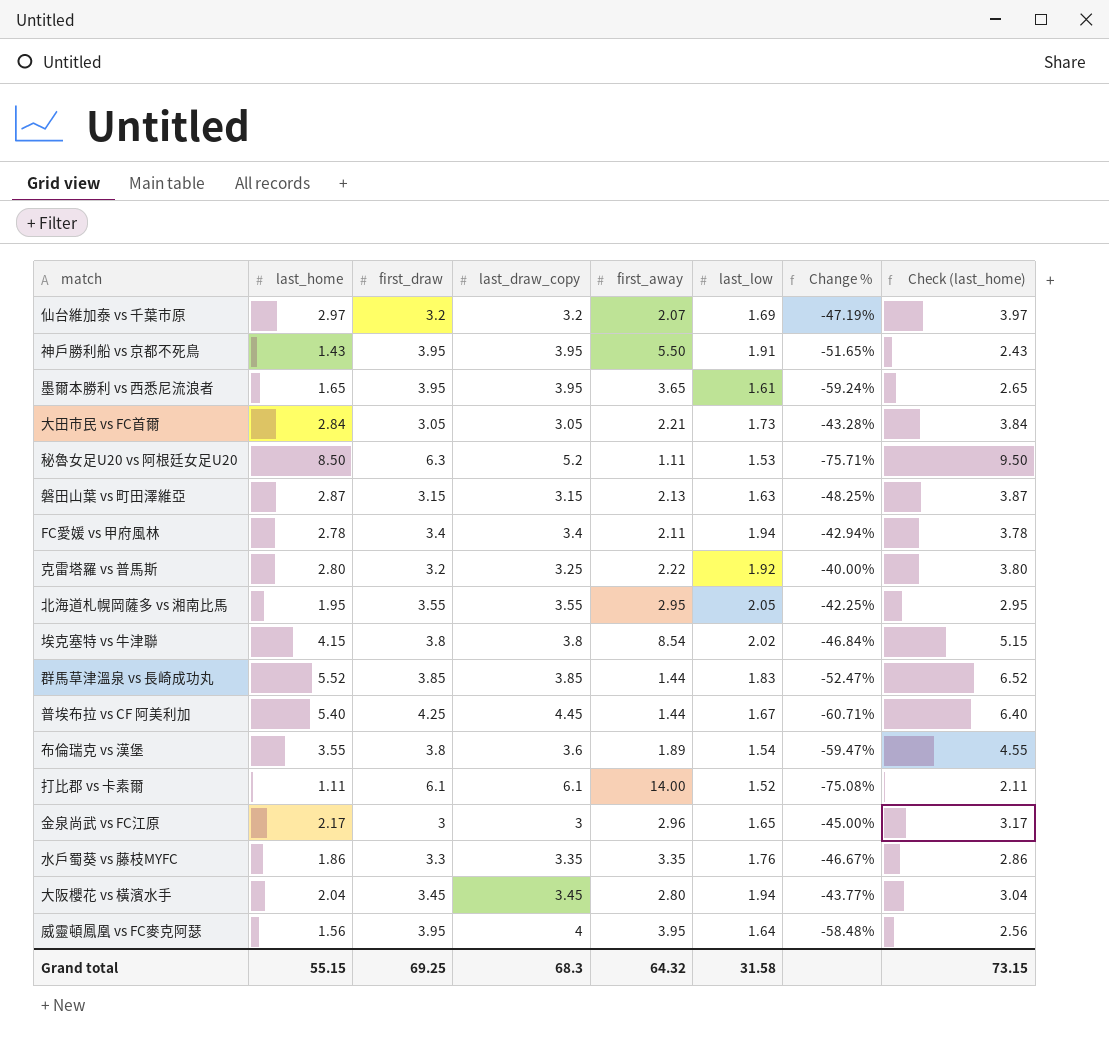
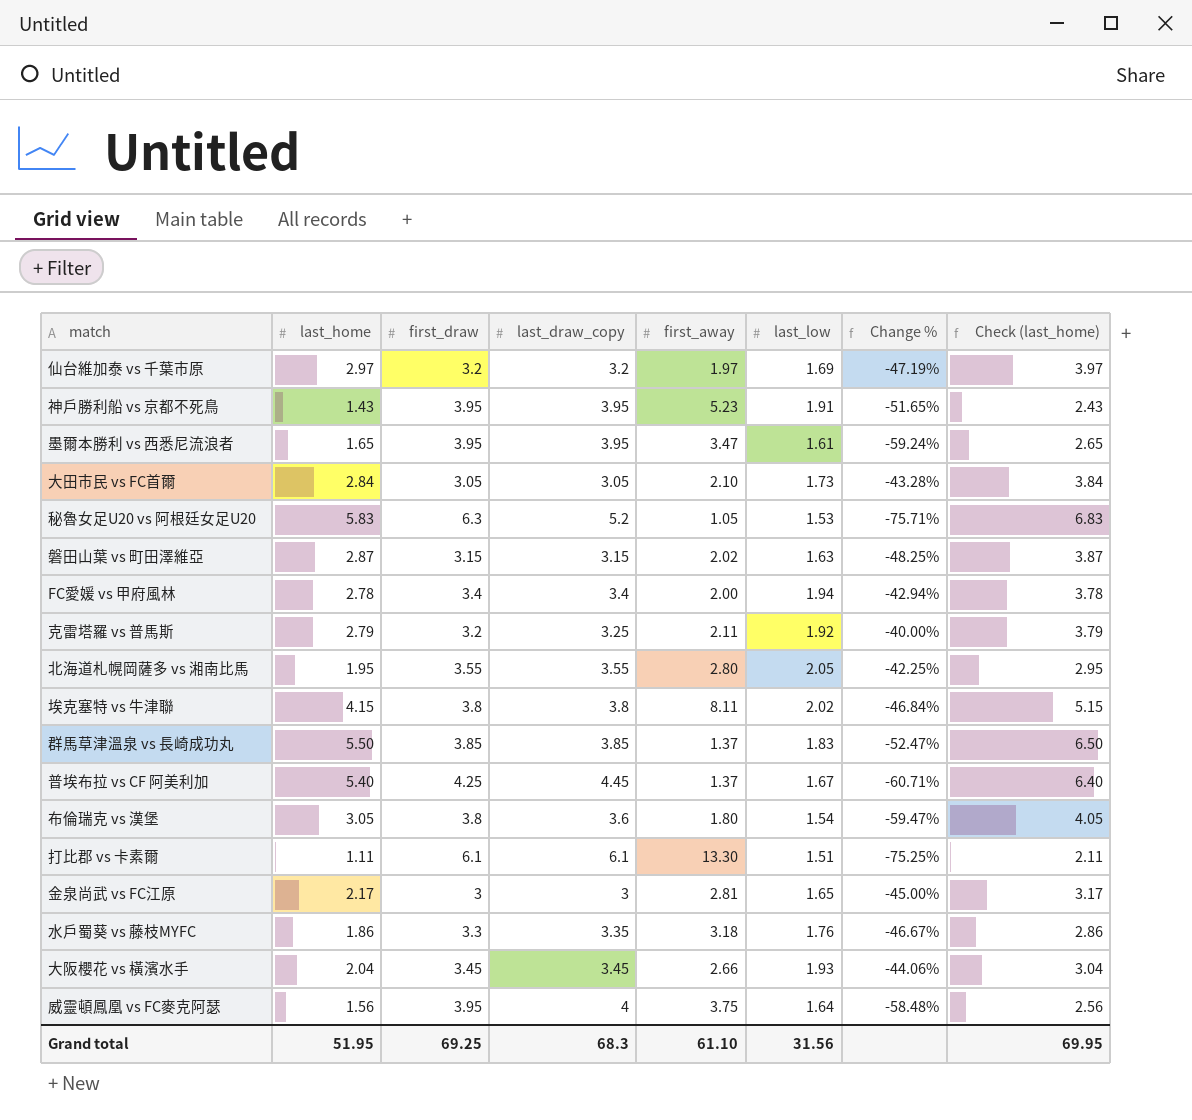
仙台維加泰 vs 千葉市原 | first_away: 2.07 -> 1.97
神戶勝利船 vs 京都不死鳥 | first_away: 5.50 -> 5.23
墨爾本勝利 vs 西悉尼流浪者 | first_away: 3.65 -> 3.47
大田市民 vs FC首爾 | first_away: 2.21 -> 2.10
秘魯女足U20 vs 阿根廷女足U20 | last_home: 8.50 -> 5.83
秘魯女足U20 vs 阿根廷女足U20 | first_away: 1.11 -> 1.05
秘魯女足U20 vs 阿根廷女足U20 | Check (last_home): 9.50 -> 6.83
磐田山葉 vs 町田澤維亞 | first_away: 2.13 -> 2.02
FC愛媛 vs 甲府風林 | first_away: 2.11 -> 2.00
克雷塔羅 vs 普馬斯 | last_home: 2.80 -> 2.79
克雷塔羅 vs 普馬斯 | first_away: 2.22 -> 2.11
克雷塔羅 vs 普馬斯 | Check (last_home): 3.80 -> 3.79
北海道札幌岡薩多 vs 湘南比馬 | first_away: 2.95 -> 2.80
埃克塞特 vs 牛津聯 | first_away: 8.54 -> 8.11
群馬草津溫泉 vs 長崎成功丸 | last_home: 5.52 -> 5.50
群馬草津溫泉 vs 長崎成功丸 | first_away: 1.44 -> 1.37
群馬草津溫泉 vs 長崎成功丸 | Check (last_home): 6.52 -> 6.50
普埃布拉 vs CF 阿美利加 | first_away: 1.44 -> 1.37
布倫瑞克 vs 漢堡 | last_home: 3.55 -> 3.05
布倫瑞克 vs 漢堡 | first_away: 1.89 -> 1.80
布倫瑞克 vs 漢堡 | Check (last_home): 4.55 -> 4.05
打比郡 vs 卡素爾 | first_away: 14.00 -> 13.30
打比郡 vs 卡素爾 | last_low: 1.52 -> 1.51
打比郡 vs 卡素爾 | Change %: -75.08% -> -75.25%
金泉尚武 vs FC江原 | first_away: 2.96 -> 2.81
水戶蜀葵 vs 藤枝MYFC | first_away: 3.35 -> 3.18
大阪櫻花 vs 橫濱水手 | first_away: 2.80 -> 2.66
大阪櫻花 vs 橫濱水手 | last_low: 1.94 -> 1.93
大阪櫻花 vs 橫濱水手 | Change %: -43.77% -> -44.06%
威靈頓鳳凰 vs FC麥克阿瑟 | first_away: 3.95 -> 3.75
Grand total | last_home: 55.15 -> 51.95
Grand total | first_away: 64.32 -> 61.10
Grand total | last_low: 31.58 -> 31.56
Grand total | Check (last_home): 73.15 -> 69.95

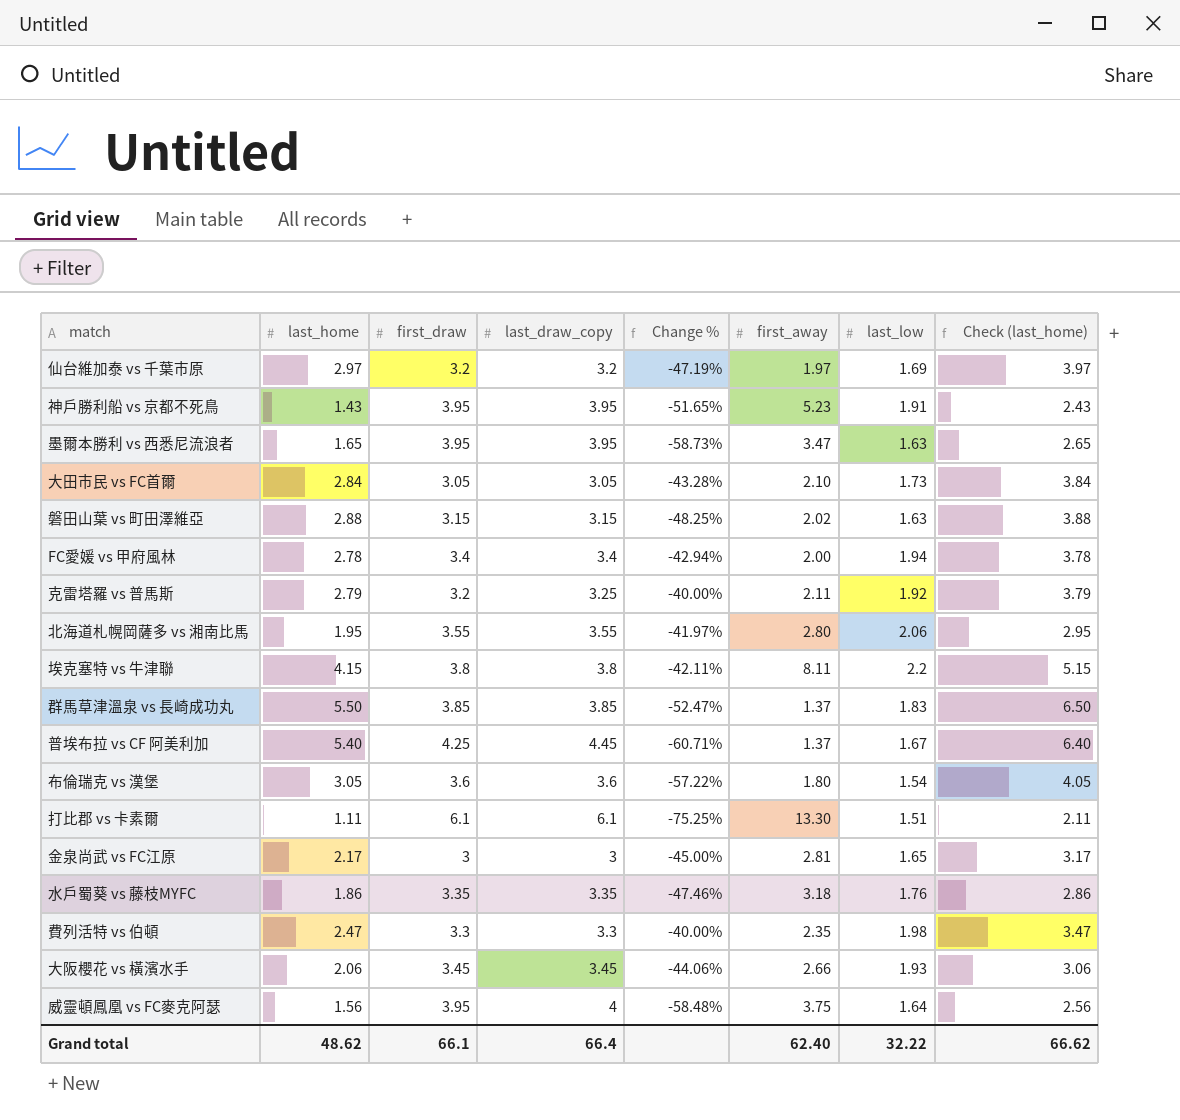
column Change % | position: 7 -> 5
row 秘魯女足U20 vs 阿根廷女足U20: 5.83 | 6.3 | 5.2 | 1.05 | 1.53 | -75.71% | 6.83 -> none
墨爾本勝利 vs 西悉尼流浪者 | Change %: -59.24% -> -58.73%
墨爾本勝利 vs 西悉尼流浪者 | last_low: 1.61 -> 1.63
磐田山葉 vs 町田澤維亞 | last_home: 2.87 -> 2.88
磐田山葉 vs 町田澤維亞 | Check (last_home): 3.87 -> 3.88
北海道札幌岡薩多 vs 湘南比馬 | Change %: -42.25% -> -41.97%
北海道札幌岡薩多 vs 湘南比馬 | last_low: 2.05 -> 2.06
埃克塞特 vs 牛津聯 | Change %: -46.84% -> -42.11%
埃克塞特 vs 牛津聯 | last_low: 2.02 -> 2.2
布倫瑞克 vs 漢堡 | first_draw: 3.8 -> 3.6
布倫瑞克 vs 漢堡 | Change %: -59.47% -> -57.22%
水戶蜀葵 vs 藤枝MYFC | first_draw: 3.3 -> 3.35
水戶蜀葵 vs 藤枝MYFC | Change %: -46.67% -> -47.46%
row 費列活特 vs 伯頓: none -> 2.47 | 3.3 | 3.3 | -40.00% | 2.35 | 1.98 | 3.47
大阪櫻花 vs 橫濱水手 | last_home: 2.04 -> 2.06
大阪櫻花 vs 橫濱水手 | Check (last_home): 3.04 -> 3.06
Grand total | last_home: 51.95 -> 48.62
Grand total | first_draw: 69.25 -> 66.1
Grand total | last_draw_copy: 68.3 -> 66.4
Grand total | first_away: 61.10 -> 62.40
Grand total | last_low: 31.56 -> 32.22
Grand total | Check (last_home): 69.95 -> 66.62

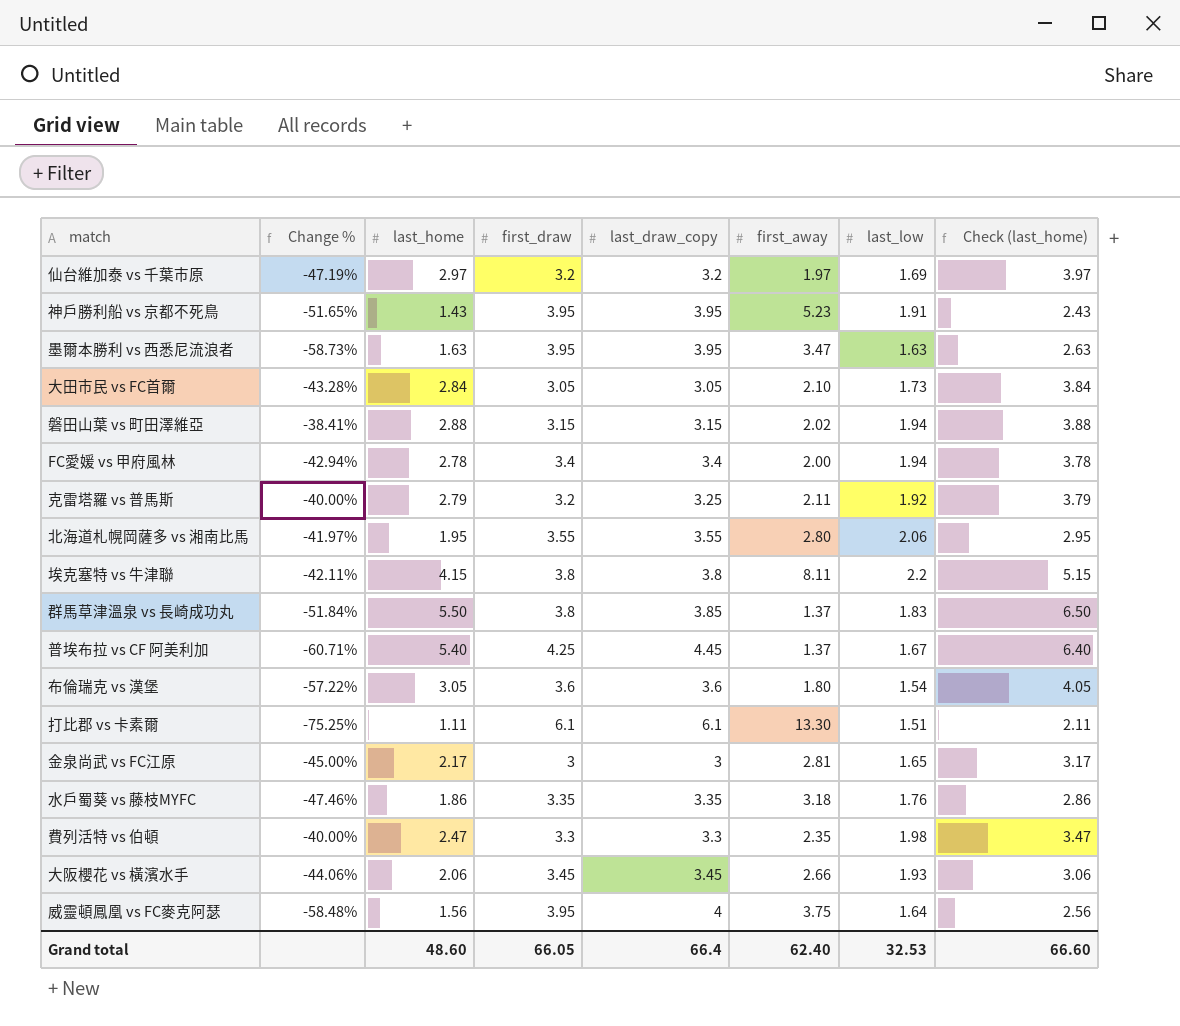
column Change % | position: 5 -> 2
墨爾本勝利 vs 西悉尼流浪者 | last_home: 1.65 -> 1.63
墨爾本勝利 vs 西悉尼流浪者 | Check (last_home): 2.65 -> 2.63
磐田山葉 vs 町田澤維亞 | Change %: -48.25% -> -38.41%
磐田山葉 vs 町田澤維亞 | last_low: 1.63 -> 1.94
群馬草津溫泉 vs 長崎成功丸 | Change %: -52.47% -> -51.84%
群馬草津溫泉 vs 長崎成功丸 | first_draw: 3.85 -> 3.8
Grand total | last_home: 48.62 -> 48.60
Grand total | first_draw: 66.1 -> 66.05
Grand total | last_low: 32.22 -> 32.53
Grand total | Check (last_home): 66.62 -> 66.60

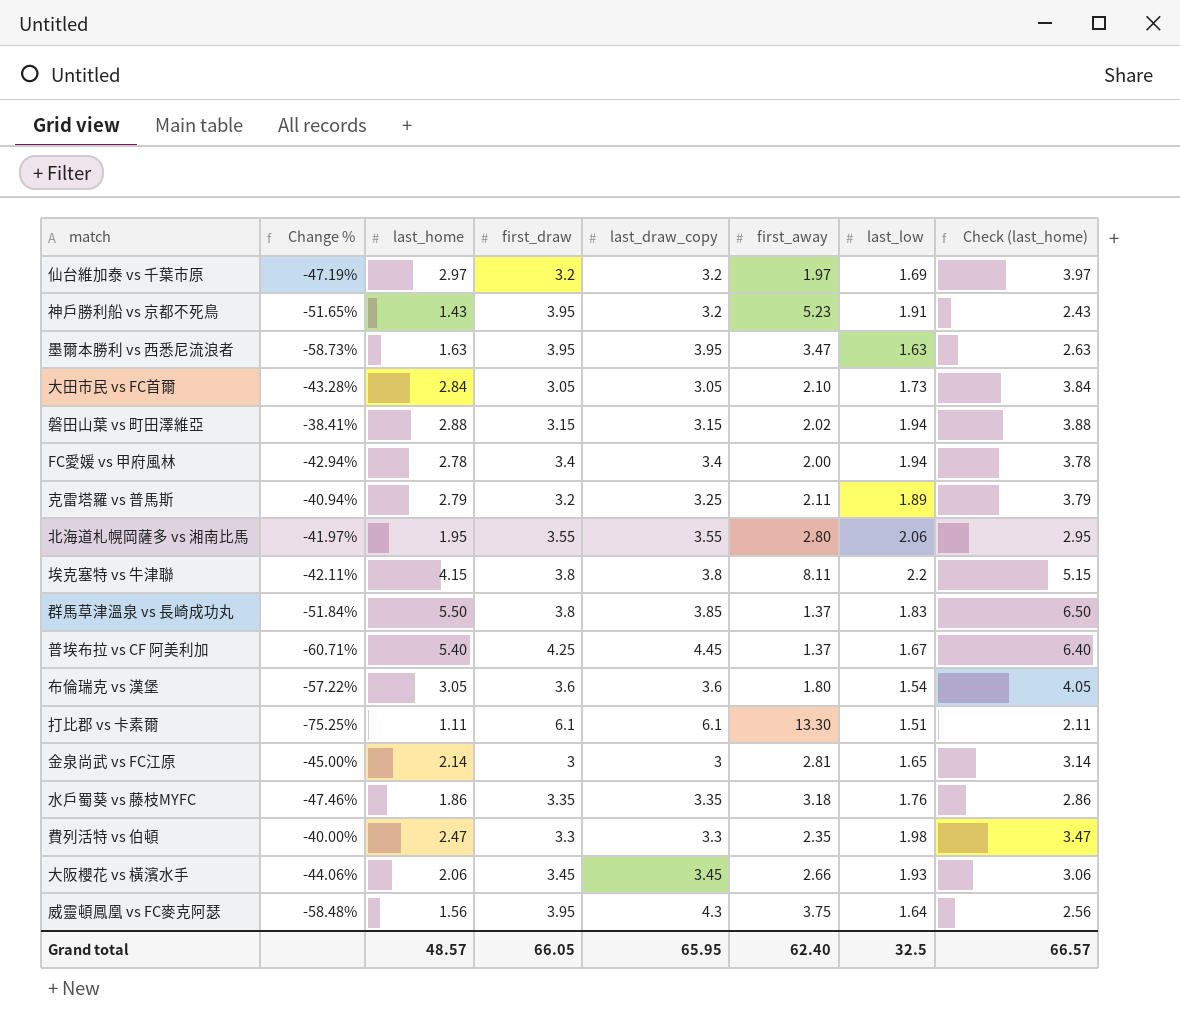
神戶勝利船 vs 京都不死鳥 | last_draw_copy: 3.95 -> 3.2
克雷塔羅 vs 普馬斯 | Change %: -40.00% -> -40.94%
克雷塔羅 vs 普馬斯 | last_low: 1.92 -> 1.89
金泉尚武 vs FC江原 | last_home: 2.17 -> 2.14
金泉尚武 vs FC江原 | Check (last_home): 3.17 -> 3.14
威靈頓鳳凰 vs FC麥克阿瑟 | last_draw_copy: 4 -> 4.3
Grand total | last_home: 48.60 -> 48.57
Grand total | last_draw_copy: 66.4 -> 65.95
Grand total | last_low: 32.53 -> 32.5
Grand total | Check (last_home): 66.60 -> 66.57

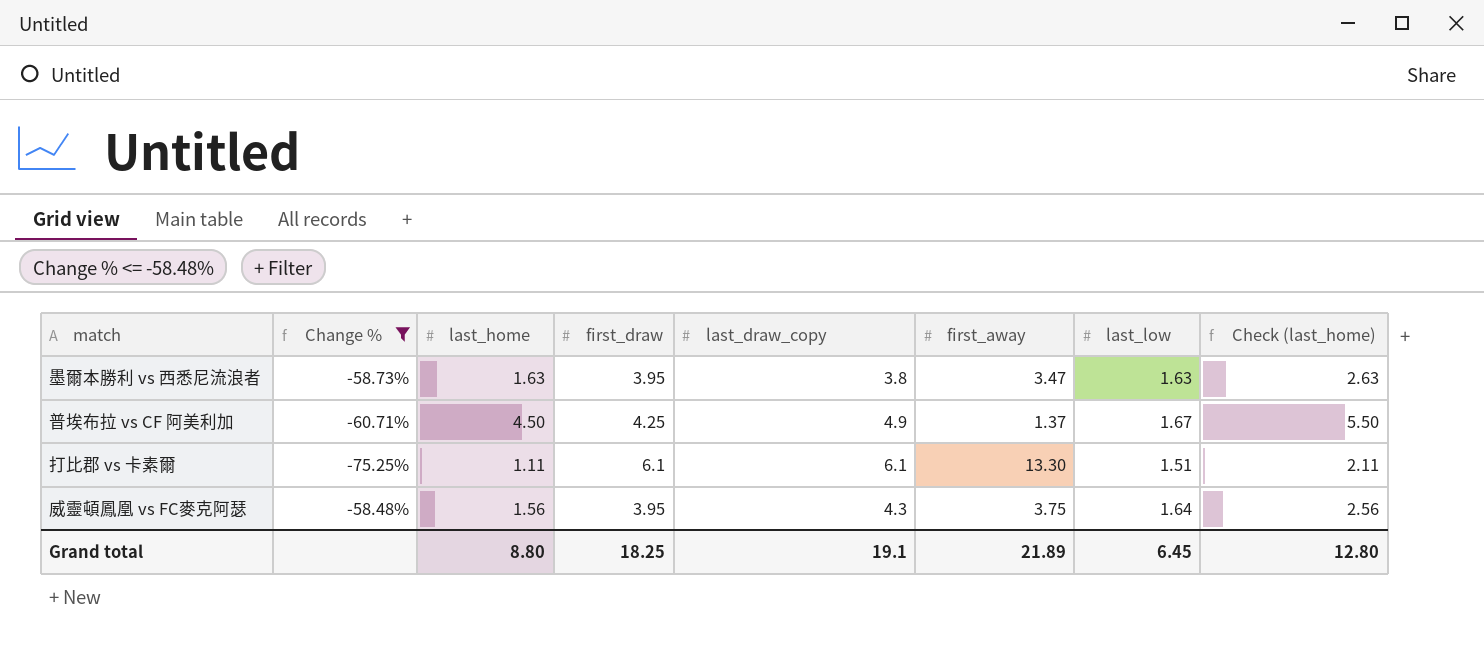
filter: none -> Change % <= -58.48%
墨爾本勝利 vs 西悉尼流浪者 | last_draw_copy: 3.95 -> 3.8
普埃布拉 vs CF 阿美利加 | last_home: 5.40 -> 4.50
普埃布拉 vs CF 阿美利加 | last_draw_copy: 4.45 -> 4.9
普埃布拉 vs CF 阿美利加 | Check (last_home): 6.40 -> 5.50
Grand total | last_home: 48.57 -> 8.80
Grand total | first_draw: 66.05 -> 18.25
Grand total | last_draw_copy: 65.95 -> 19.1
Grand total | first_away: 62.40 -> 21.89
Grand total | last_low: 32.5 -> 6.45
Grand total | Check (last_home): 66.57 -> 12.80

